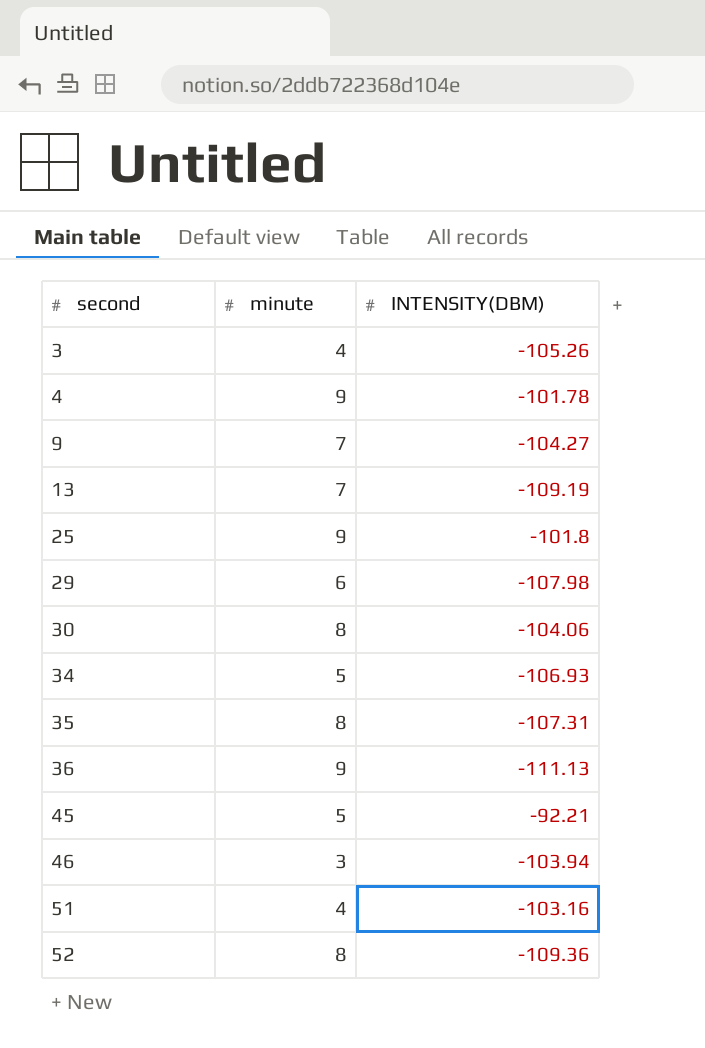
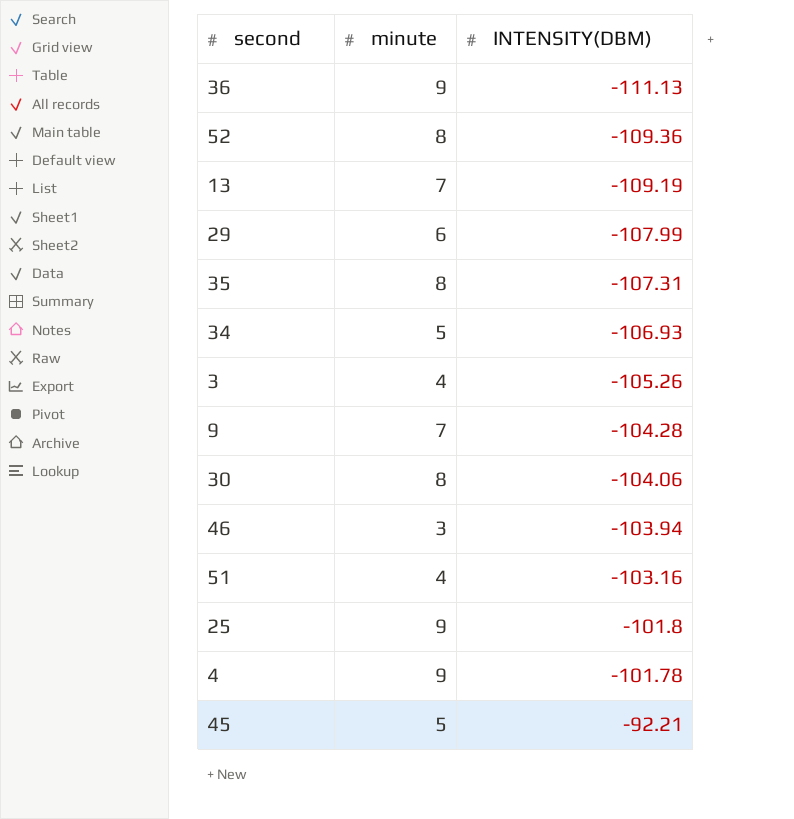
row order: second ascending -> INTENSITY(DBM) ascending
29 | INTENSITY(DBM): -107.98 -> -107.99
9 | INTENSITY(DBM): -104.27 -> -104.28

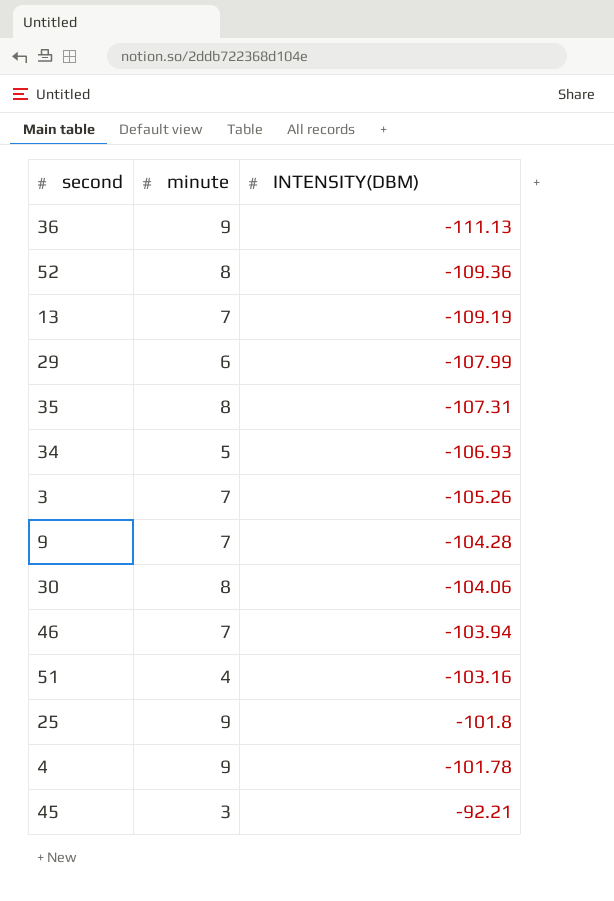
3 | minute: 4 -> 7
46 | minute: 3 -> 7
45 | minute: 5 -> 3

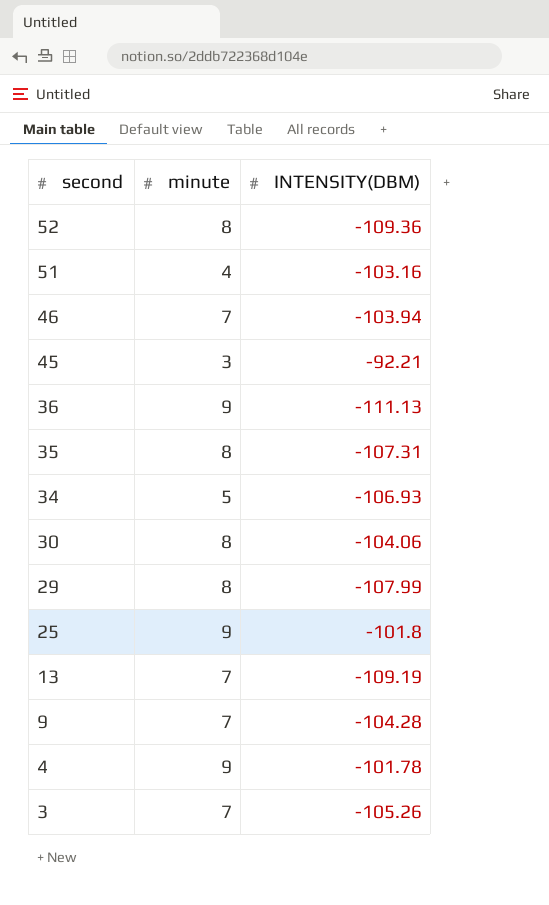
row order: INTENSITY(DBM) ascending -> second descending
29 | minute: 6 -> 8

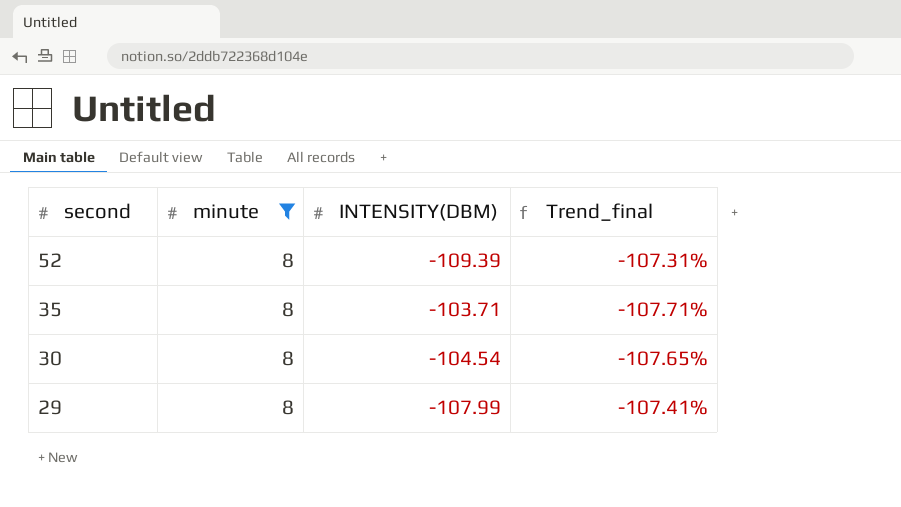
filter: none -> minute = 8
column Trend_final | formula: none -> ([minute] - [INTENSITY(DBM)]) / [INTENSITY(DBM)]
52 | INTENSITY(DBM): -109.36 -> -109.39
35 | INTENSITY(DBM): -107.31 -> -103.71
30 | INTENSITY(DBM): -104.06 -> -104.54

